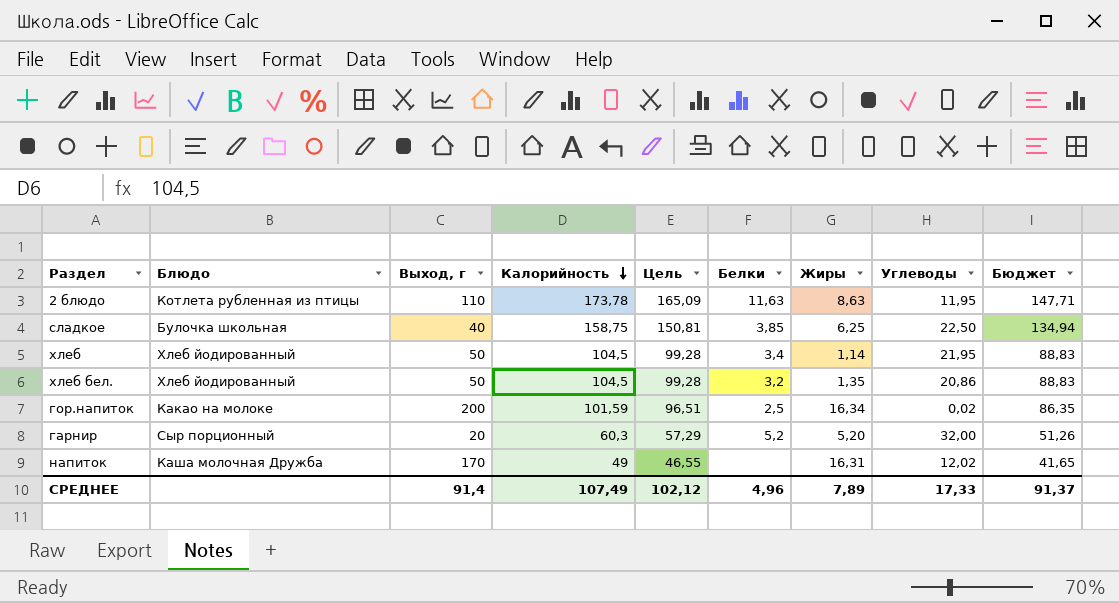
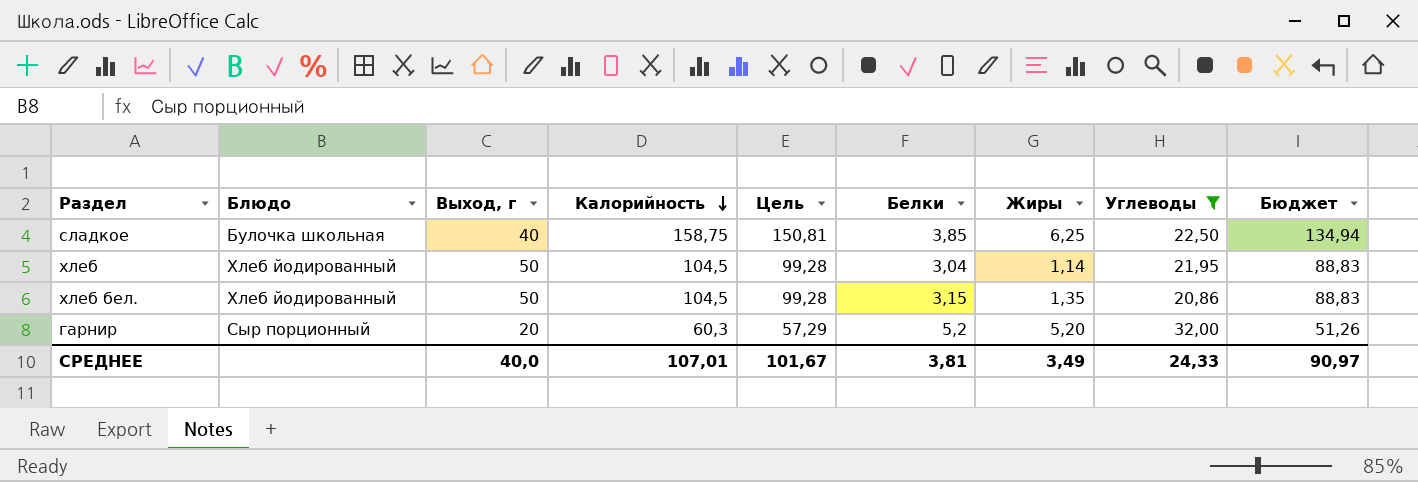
filter: none -> Углеводы >= 20,86
хлеб | Белки: 3,4 -> 3,04
хлеб бел. | Белки: 3,2 -> 3,15
СРЕДНЕЕ | Выход, г: 91,4 -> 40,0
СРЕДНЕЕ | Калорийность: 107,49 -> 107,01
СРЕДНЕЕ | Цель: 102,12 -> 101,67
СРЕДНЕЕ | Белки: 4,96 -> 3,81
СРЕДНЕЕ | Жиры: 7,89 -> 3,49
СРЕДНЕЕ | Углеводы: 17,33 -> 24,33
СРЕДНЕЕ | Бюджет: 91,37 -> 90,97

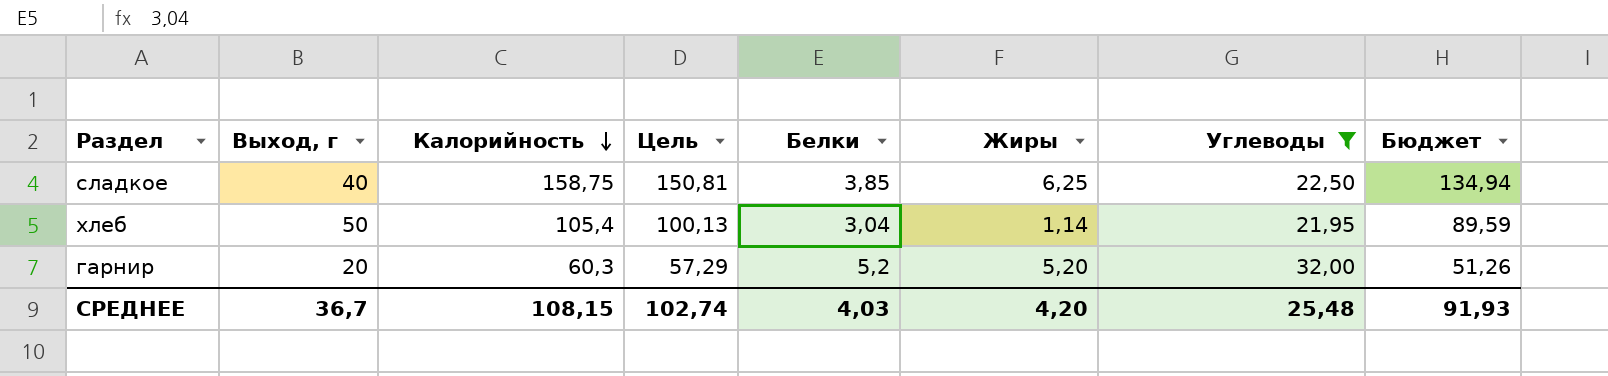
column Блюдо | position: 2 -> none
row хлеб бел.: Хлеб йодированный | 50 | 104,5 | 99,28 | 3,15 | 1,35 | 20,86 | 88,83 -> none
хлеб | Калорийность: 104,5 -> 105,4
хлеб | Цель: 99,28 -> 100,13
хлеб | Бюджет: 88,83 -> 89,59
СРЕДНЕЕ | Выход, г: 40,0 -> 36,7
СРЕДНЕЕ | Калорийность: 107,01 -> 108,15
СРЕДНЕЕ | Цель: 101,67 -> 102,74
СРЕДНЕЕ | Белки: 3,81 -> 4,03
СРЕДНЕЕ | Жиры: 3,49 -> 4,20
СРЕДНЕЕ | Углеводы: 24,33 -> 25,48
СРЕДНЕЕ | Бюджет: 90,97 -> 91,93

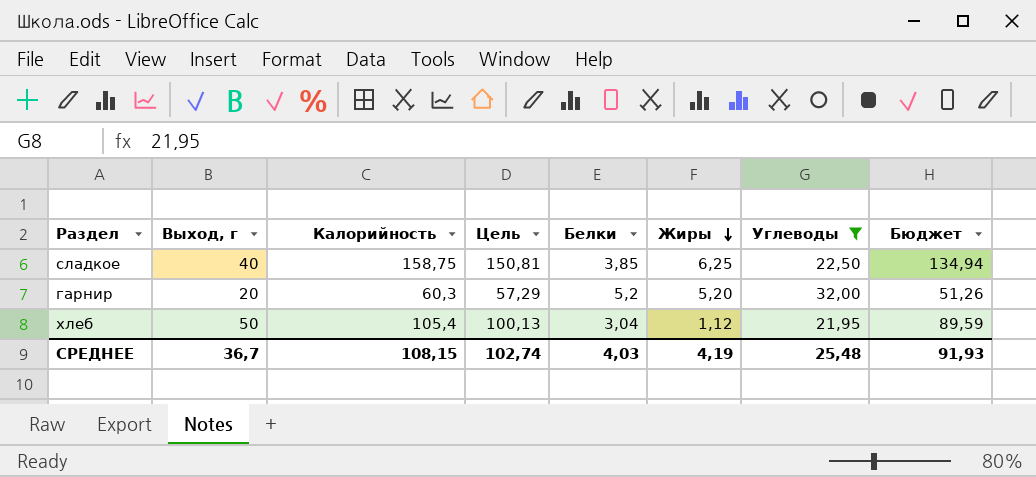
row order: Калорийность descending -> Жиры descending
хлеб | Жиры: 1,14 -> 1,12
СРЕДНЕЕ | Жиры: 4,20 -> 4,19

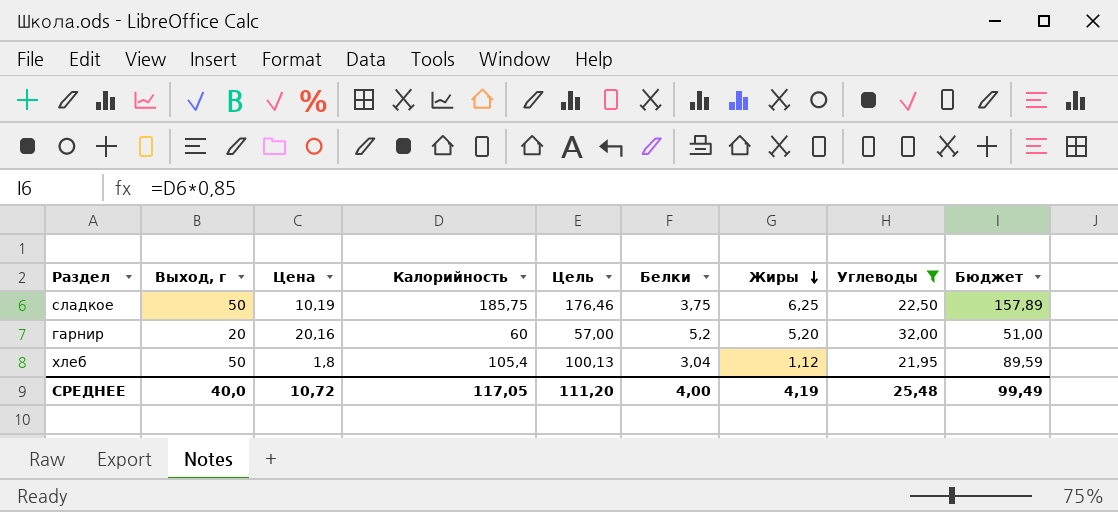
column Цена | position: none -> 3
сладкое | Выход, г: 40 -> 50
сладкое | Калорийность: 158,75 -> 185,75
сладкое | Цель: 150,81 -> 176,46
сладкое | Белки: 3,85 -> 3,75
сладкое | Бюджет: 134,94 -> 157,89
гарнир | Калорийность: 60,3 -> 60
гарнир | Цель: 57,29 -> 57,00
гарнир | Бюджет: 51,26 -> 51,00
СРЕДНЕЕ | Выход, г: 36,7 -> 40,0
СРЕДНЕЕ | Калорийность: 108,15 -> 117,05
СРЕДНЕЕ | Цель: 102,74 -> 111,20
СРЕДНЕЕ | Белки: 4,03 -> 4,00
СРЕДНЕЕ | Бюджет: 91,93 -> 99,49

